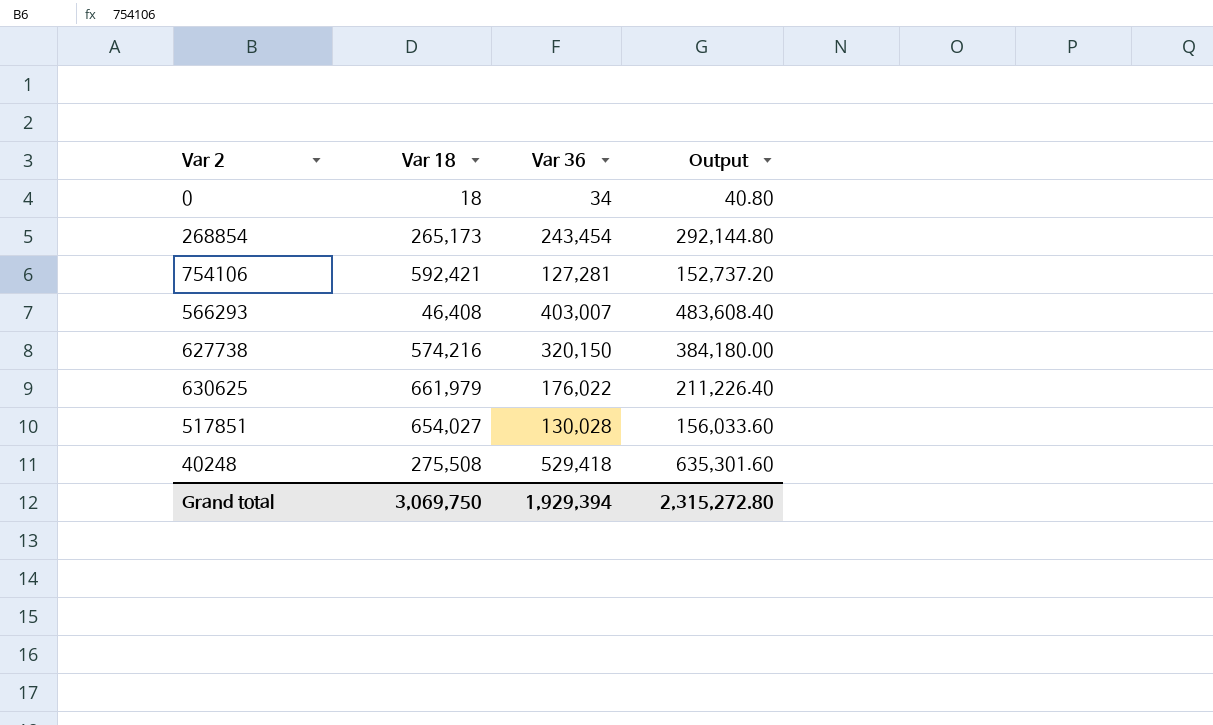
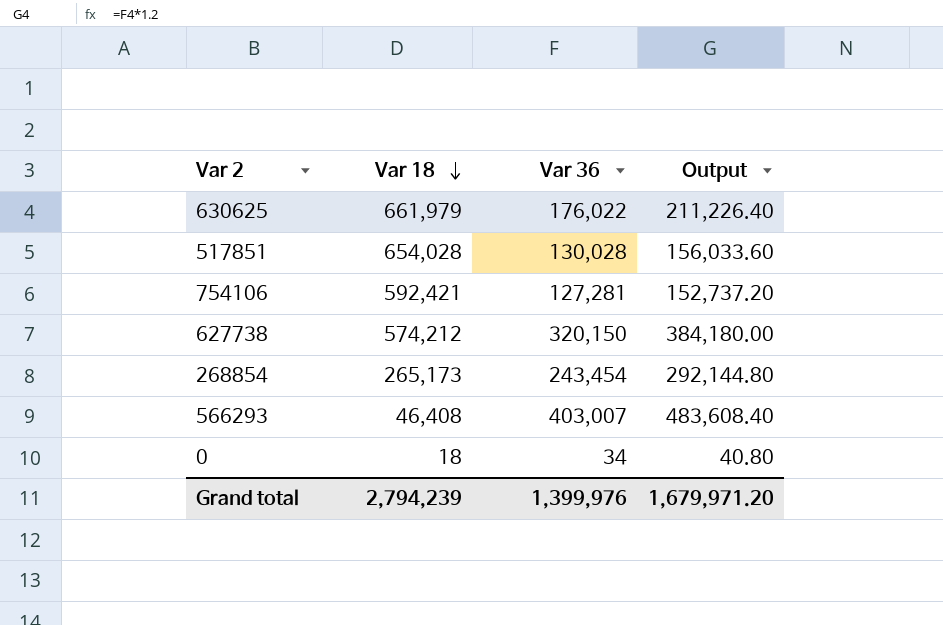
row order: none -> Var 18 descending
row 40248: 275,508 | 529,418 | 635,301.60 -> none
517851 | Var 18: 654,027 -> 654,028
627738 | Var 18: 574,216 -> 574,212
Grand total | Var 18: 3,069,750 -> 2,794,239
Grand total | Var 36: 1,929,394 -> 1,399,976
Grand total | Output: 2,315,272.80 -> 1,679,971.20

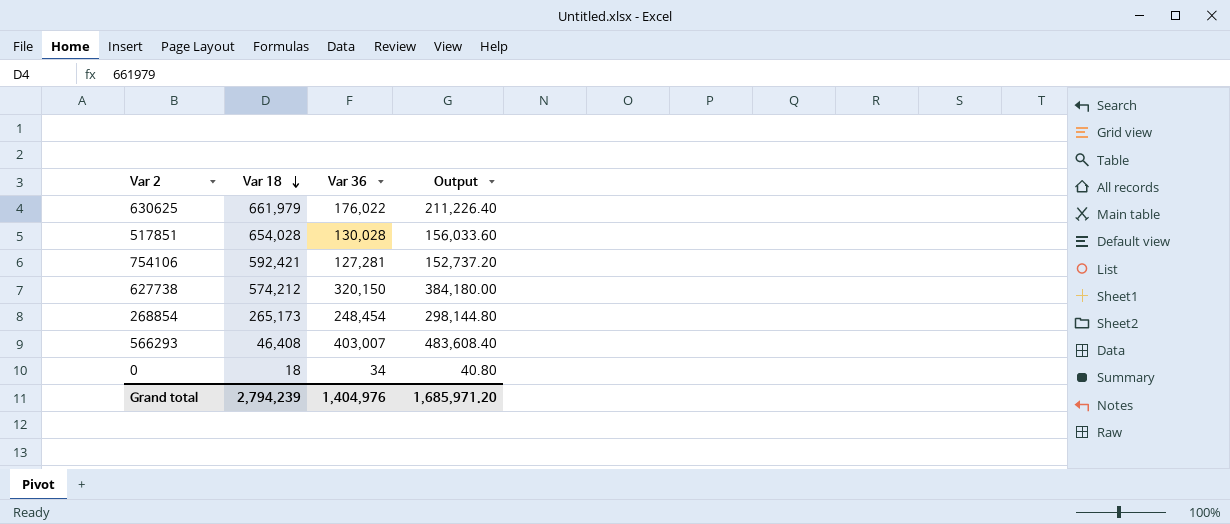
268854 | Var 36: 243,454 -> 248,454
268854 | Output: 292,144.80 -> 298,144.80
Grand total | Var 36: 1,399,976 -> 1,404,976
Grand total | Output: 1,679,971.20 -> 1,685,971.20

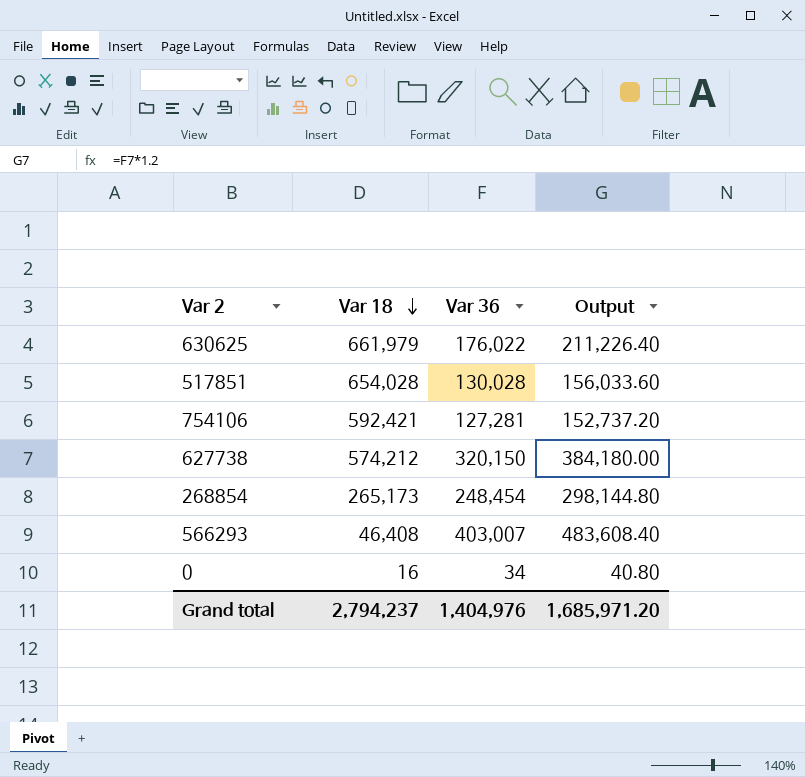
0 | Var 18: 18 -> 16
Grand total | Var 18: 2,794,239 -> 2,794,237

